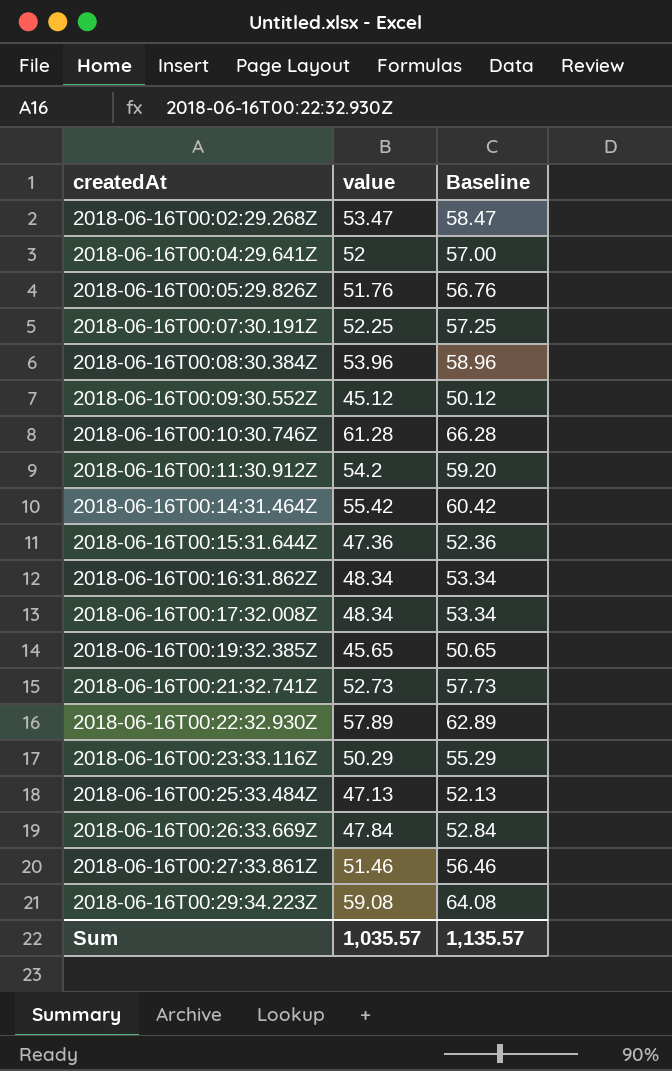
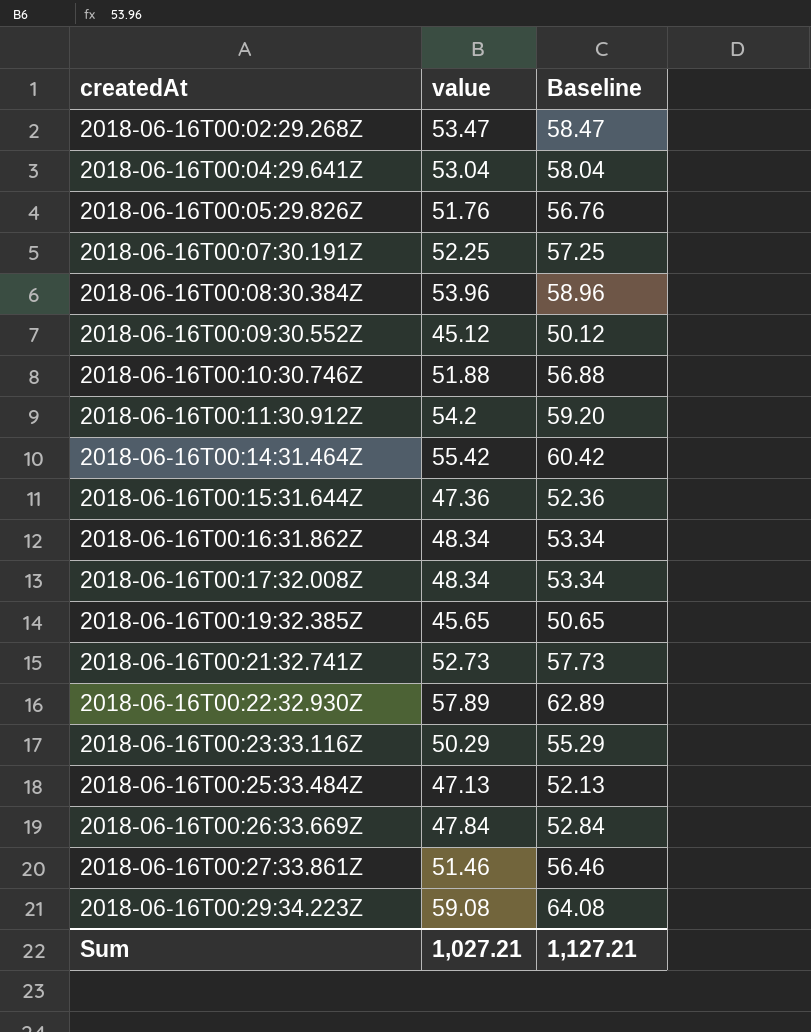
2018-06-16T00:04:29.641Z | value: 52 -> 53.04
2018-06-16T00:04:29.641Z | Baseline: 57.00 -> 58.04
2018-06-16T00:10:30.746Z | value: 61.28 -> 51.88
2018-06-16T00:10:30.746Z | Baseline: 66.28 -> 56.88
Sum | value: 1,035.57 -> 1,027.21
Sum | Baseline: 1,135.57 -> 1,127.21

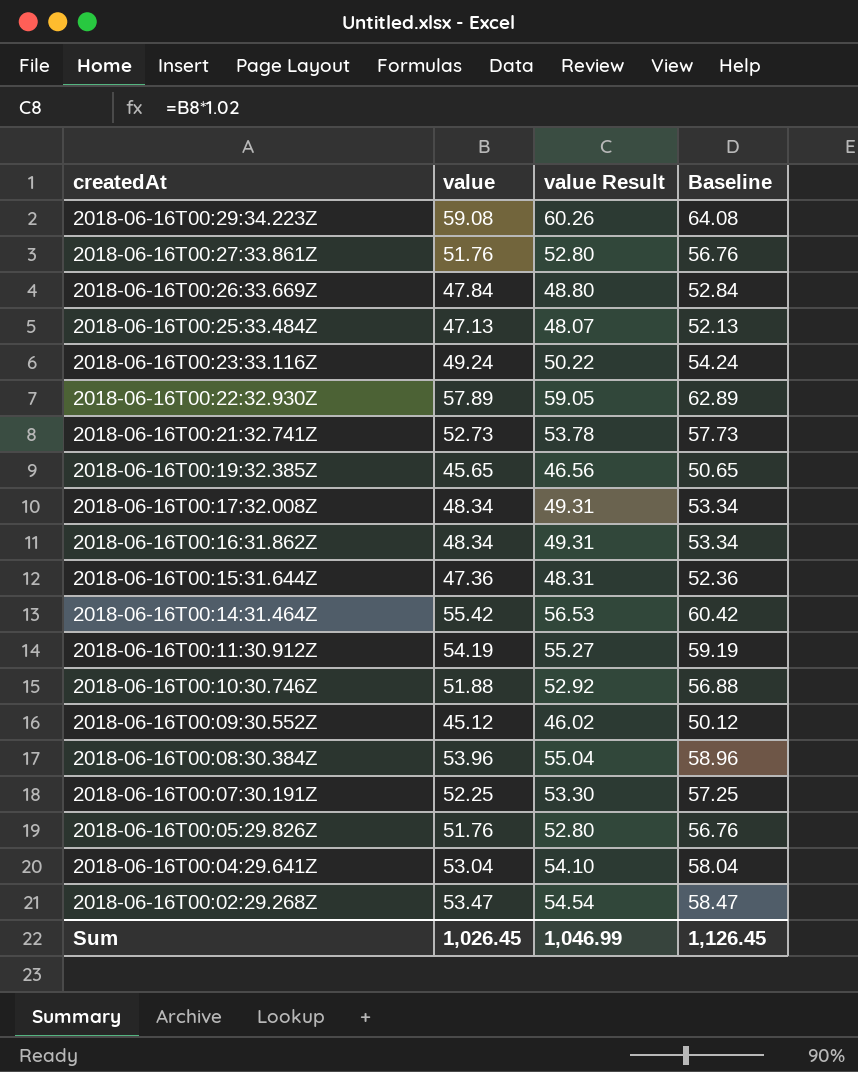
row order: createdAt ascending -> createdAt descending
column value Result | formula: none -> [value] * 1.02
2018-06-16T00:27:33.861Z | value: 51.46 -> 51.76
2018-06-16T00:27:33.861Z | Baseline: 56.46 -> 56.76
2018-06-16T00:23:33.116Z | value: 50.29 -> 49.24
2018-06-16T00:23:33.116Z | Baseline: 55.29 -> 54.24
2018-06-16T00:11:30.912Z | value: 54.2 -> 54.19
2018-06-16T00:11:30.912Z | Baseline: 59.20 -> 59.19
Sum | value: 1,027.21 -> 1,026.45
Sum | Baseline: 1,127.21 -> 1,126.45

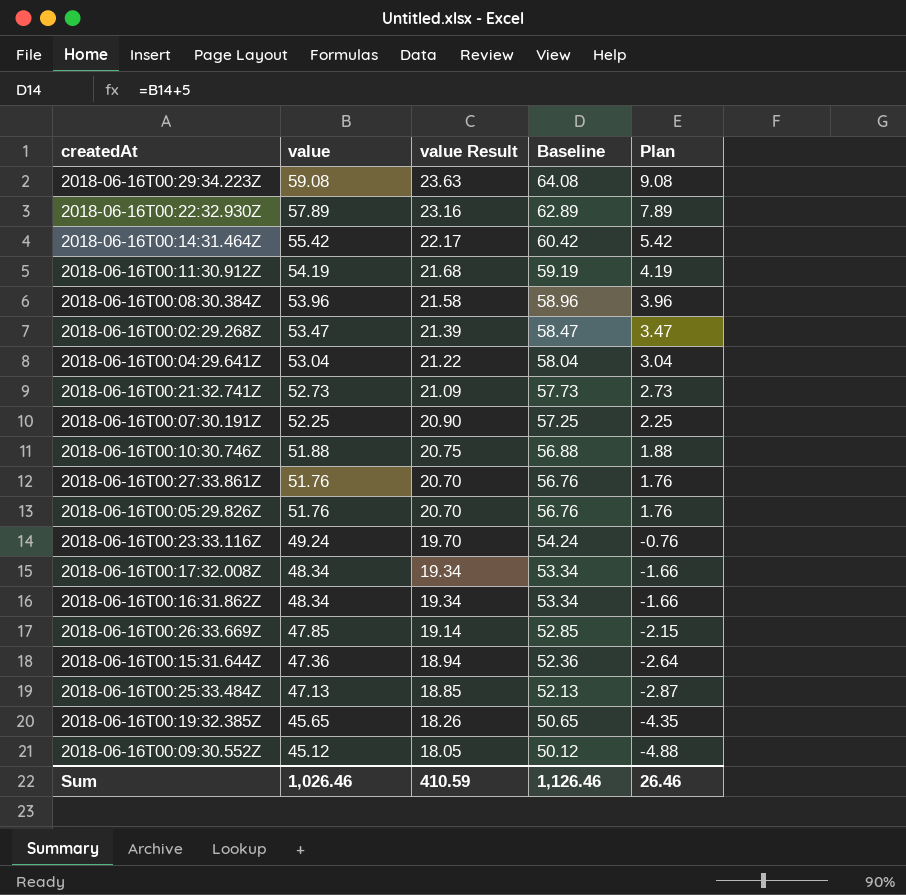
row order: createdAt descending -> value descending
column value Result | formula: [value] * 1.02 -> [value] * 0.4
column Plan | formula: none -> [value] - 50
2018-06-16T00:26:33.669Z | value: 47.84 -> 47.85
2018-06-16T00:26:33.669Z | Baseline: 52.84 -> 52.85
Sum | value: 1,026.45 -> 1,026.46
Sum | value Result: 1,046.99 -> 410.59
Sum | Baseline: 1,126.45 -> 1,126.46

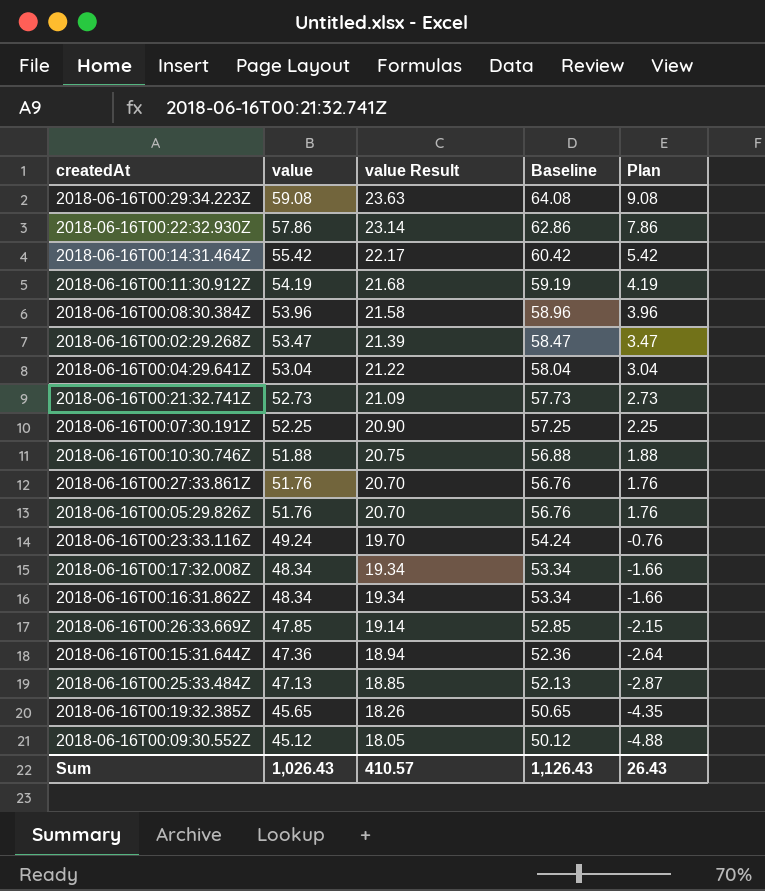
2018-06-16T00:22:32.930Z | value: 57.89 -> 57.86
2018-06-16T00:22:32.930Z | value Result: 23.16 -> 23.14
2018-06-16T00:22:32.930Z | Baseline: 62.89 -> 62.86
2018-06-16T00:22:32.930Z | Plan: 7.89 -> 7.86
Sum | value: 1,026.46 -> 1,026.43
Sum | value Result: 410.59 -> 410.57
Sum | Baseline: 1,126.46 -> 1,126.43
Sum | Plan: 26.46 -> 26.43

